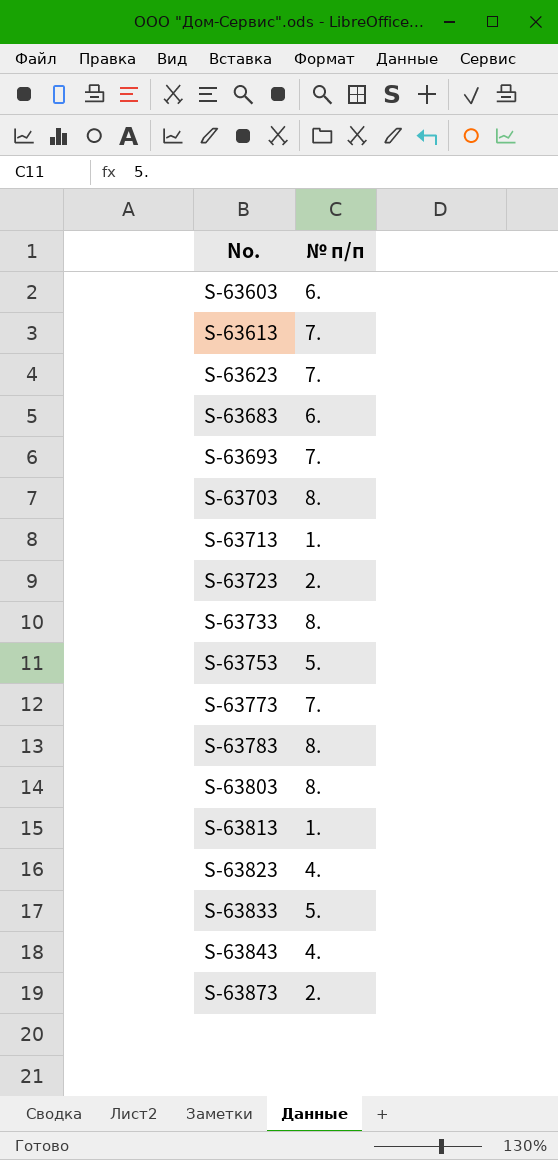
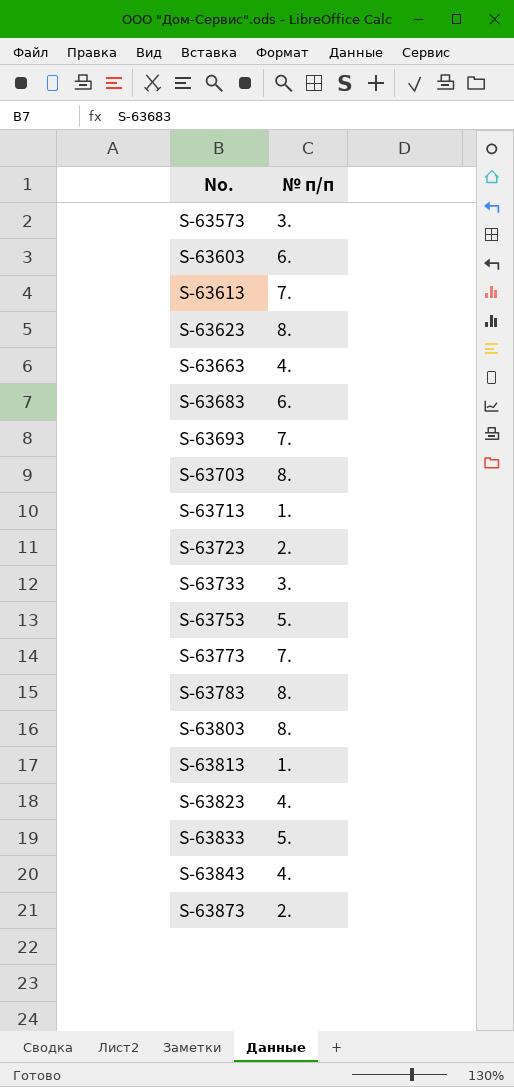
row S-63573: none -> 3.
S-63623 | № п/п: 7. -> 8.
row S-63663: none -> 4.
S-63733 | № п/п: 8. -> 3.

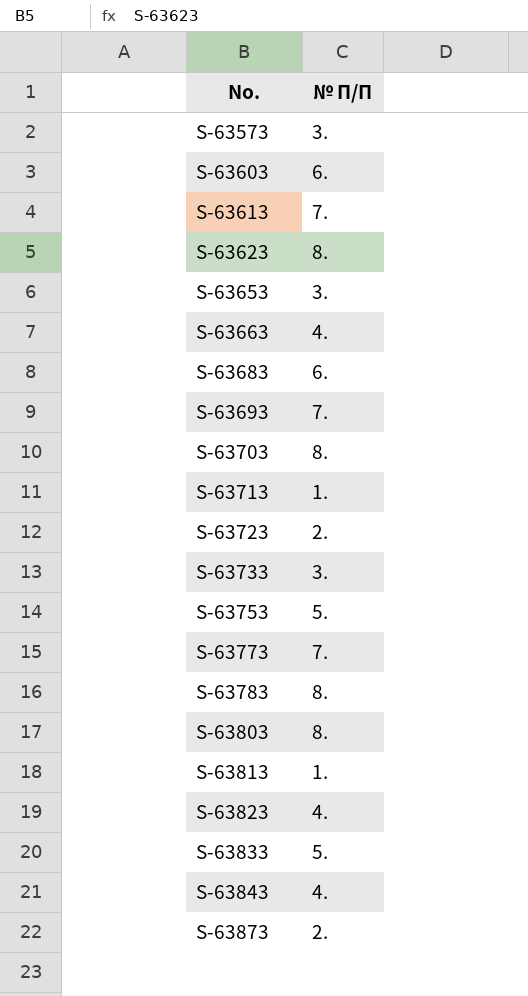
column name: № п/п -> № П/П
row S-63653: none -> 3.

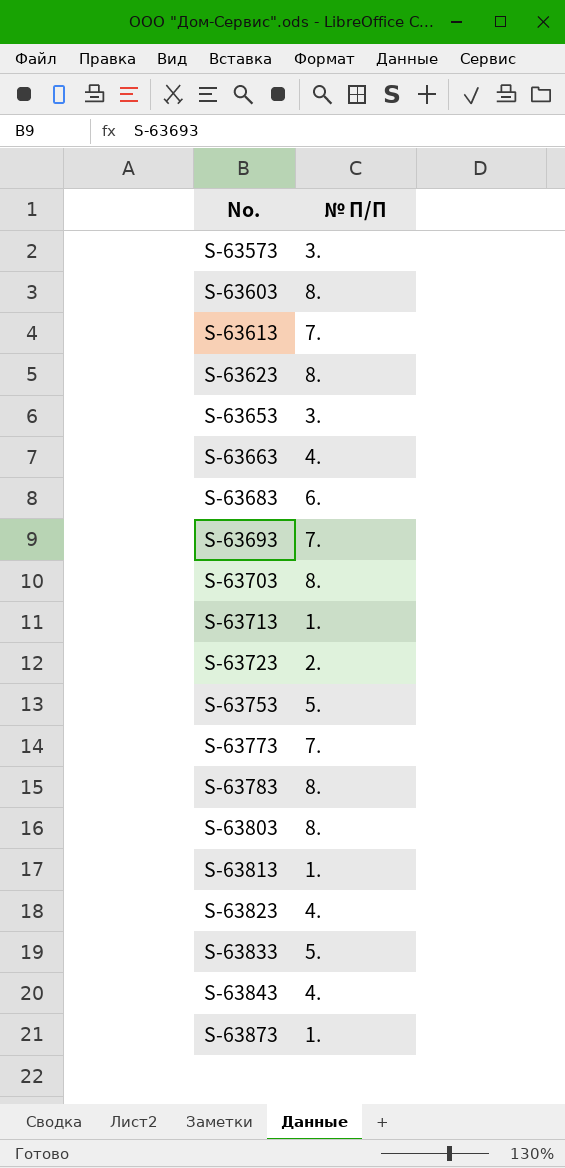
row S-63733: 3. -> none
S-63603 | № П/П: 6. -> 8.
S-63873 | № П/П: 2. -> 1.

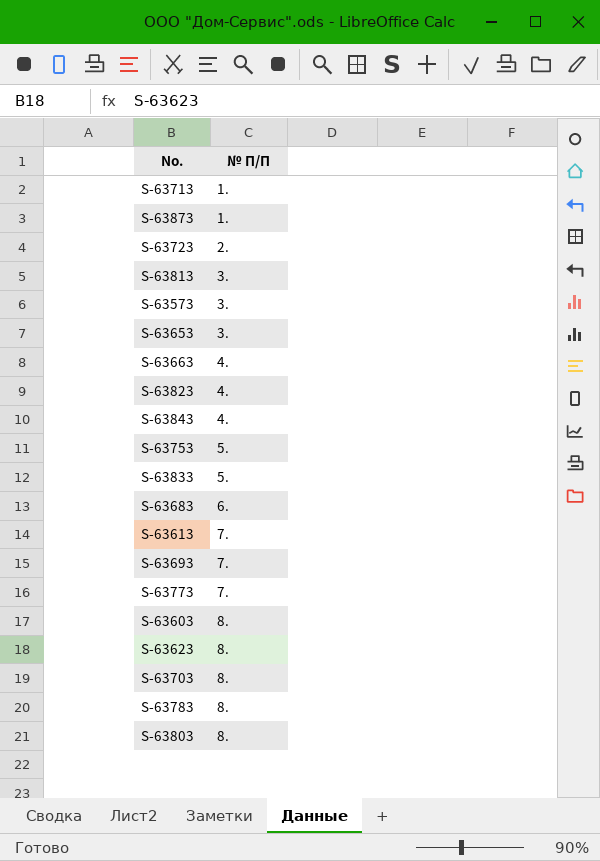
row order: No. ascending -> № П/П ascending
S-63813 | № П/П: 1. -> 3.

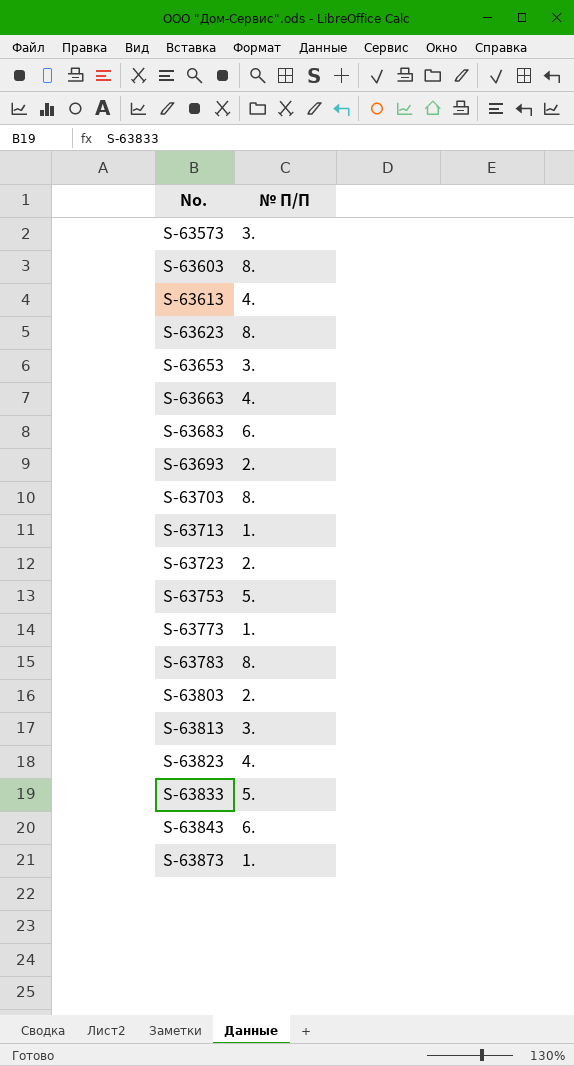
row order: № П/П ascending -> No. ascending
S-63613 | № П/П: 7. -> 4.
S-63693 | № П/П: 7. -> 2.
S-63773 | № П/П: 7. -> 1.
S-63803 | № П/П: 8. -> 2.
S-63843 | № П/П: 4. -> 6.

